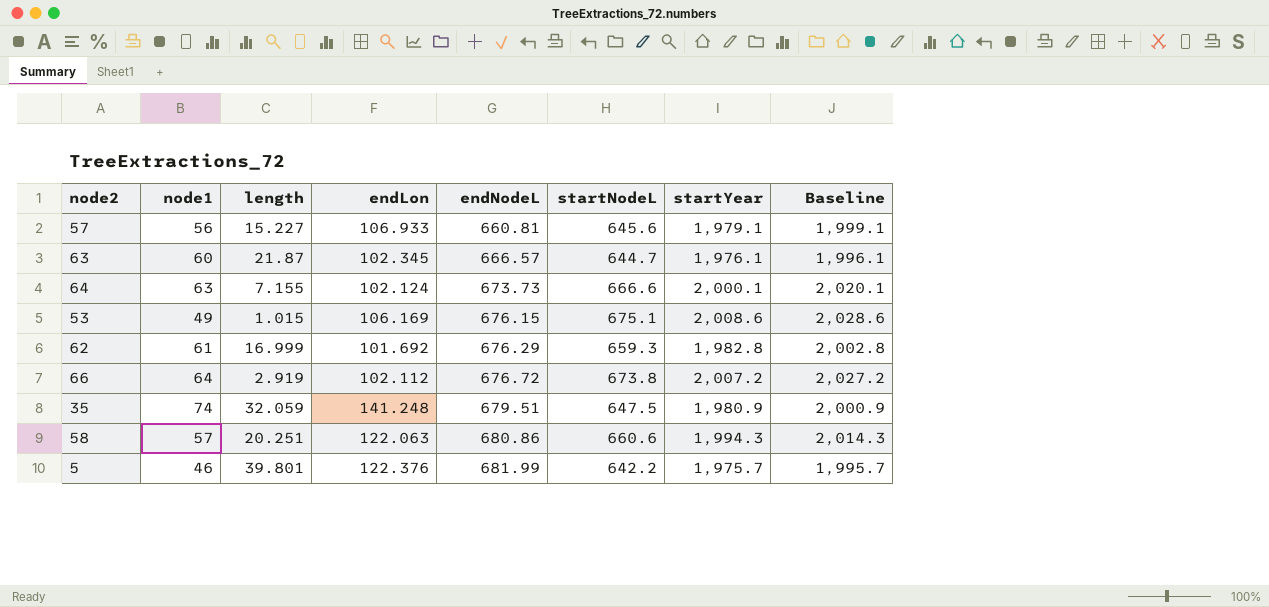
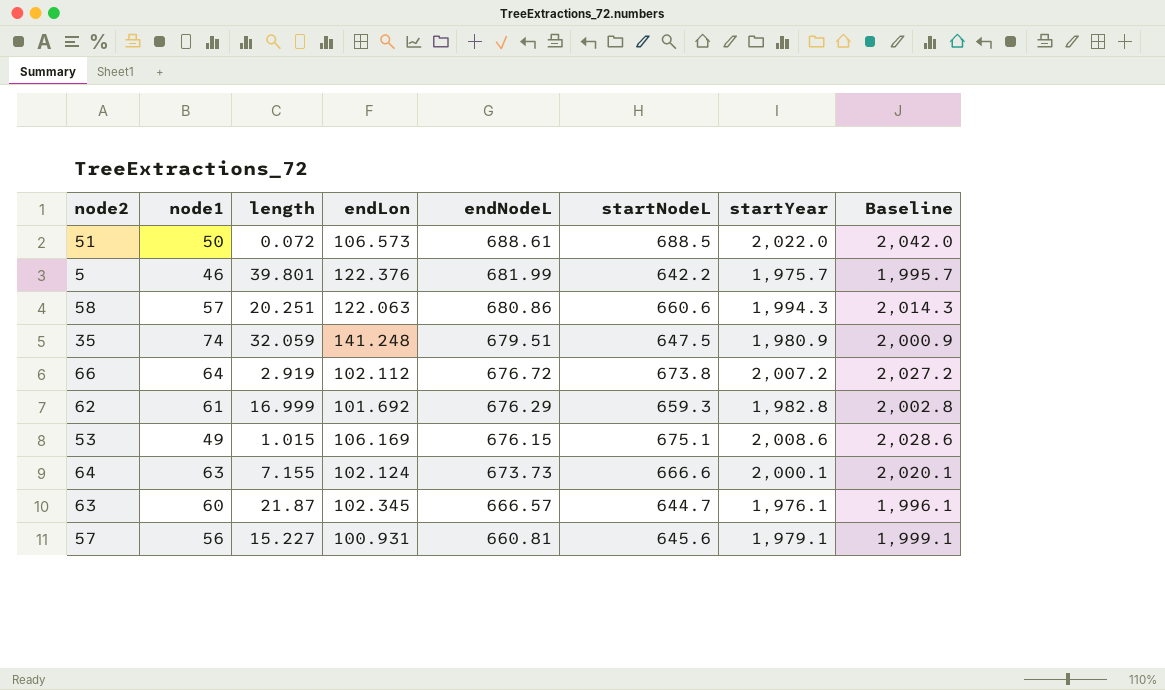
row order: endNodeL ascending -> endNodeL descending
row 51: none -> 50 | 0.072 | 106.573 | 688.61 | 688.5 | 2,022.0 | 2,042.0
57 | endLon: 106.933 -> 100.931

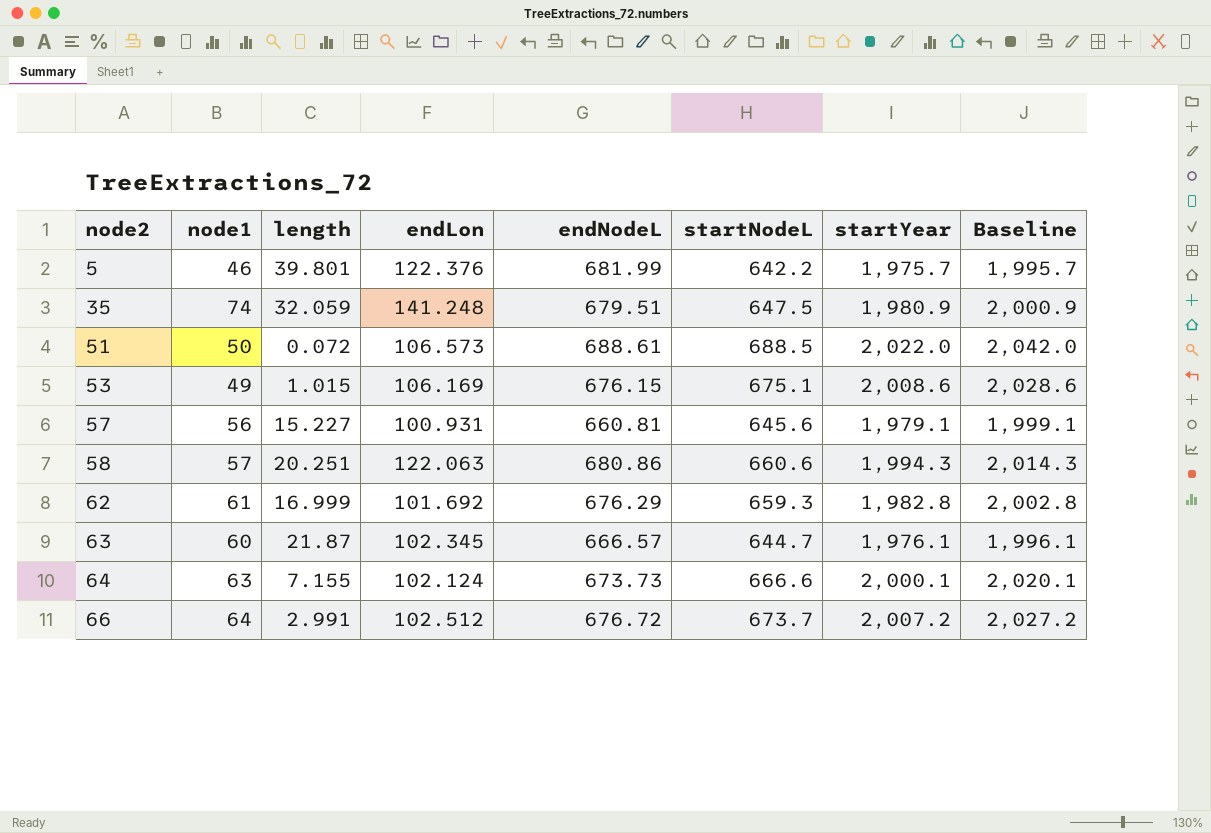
row order: endNodeL descending -> node2 ascending
66 | length: 2.919 -> 2.991
66 | endLon: 102.112 -> 102.512
66 | startNodeL: 673.8 -> 673.7

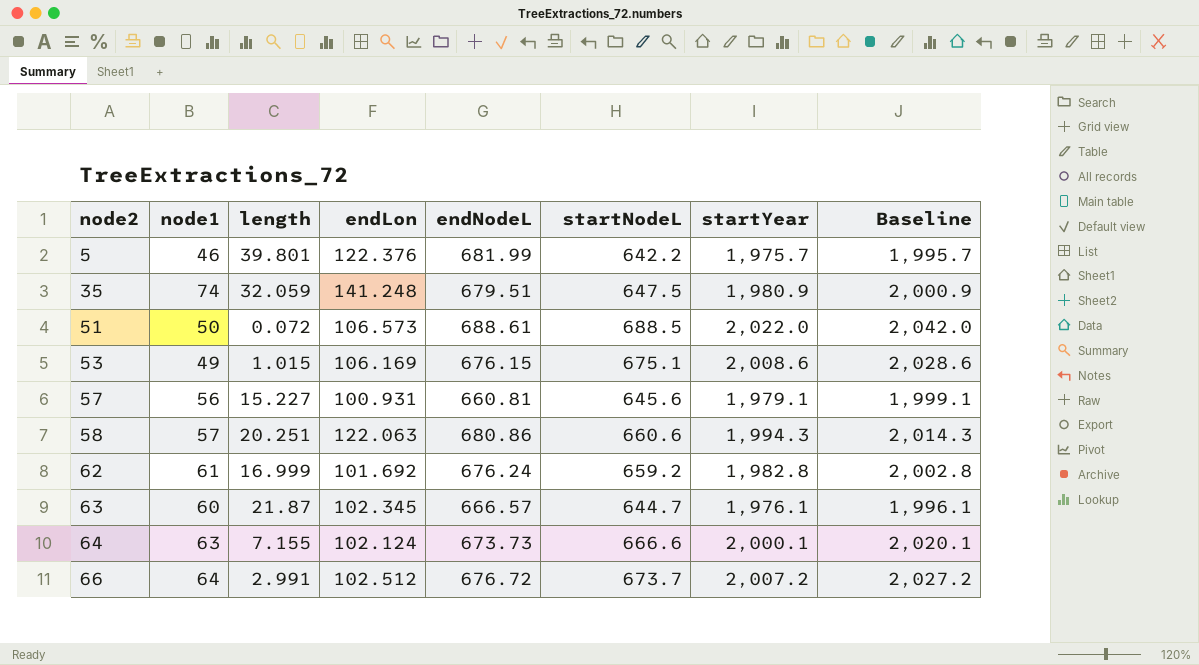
62 | endNodeL: 676.29 -> 676.24
62 | startNodeL: 659.3 -> 659.2

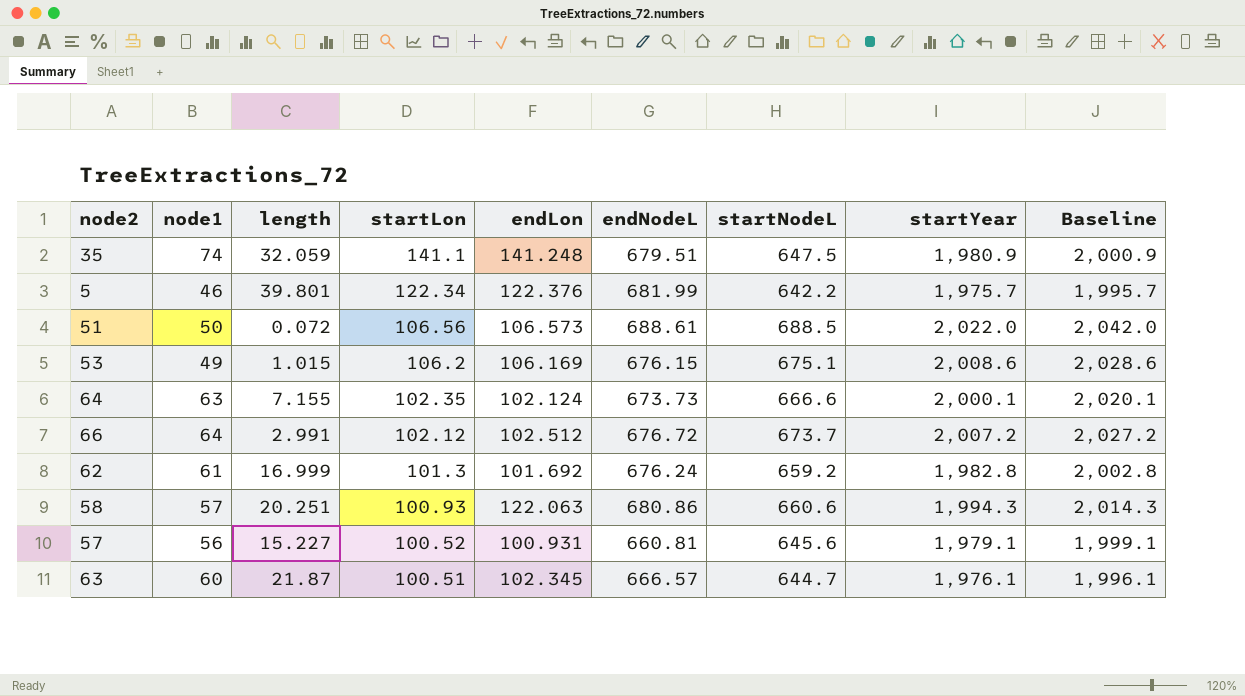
row order: node2 ascending -> startLon descending
column startLon | position: none -> 4

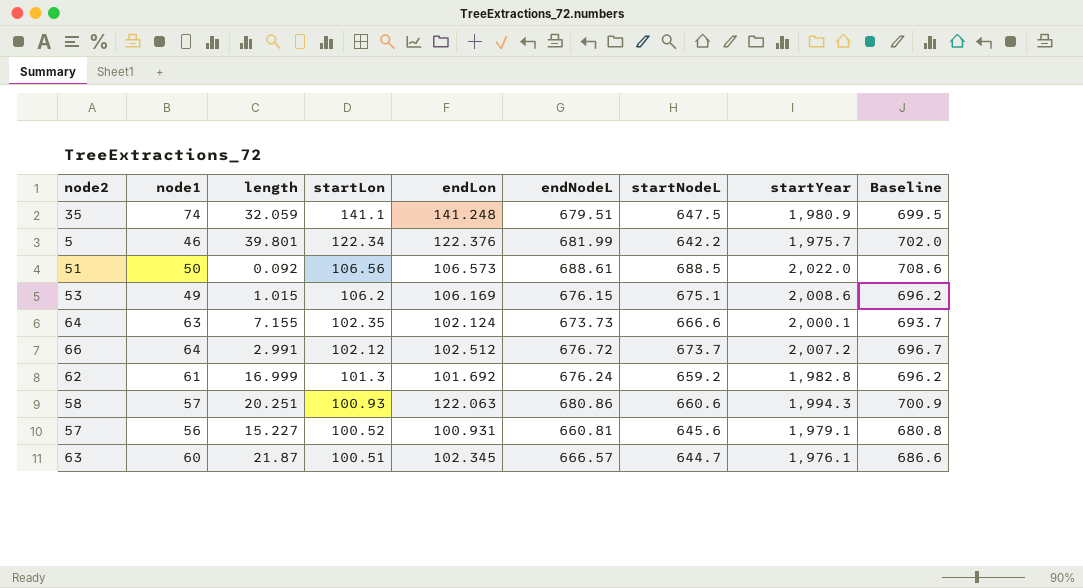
column Baseline | formula: [startYear] + 20 -> [endNodeL] + 20
51 | length: 0.072 -> 0.092

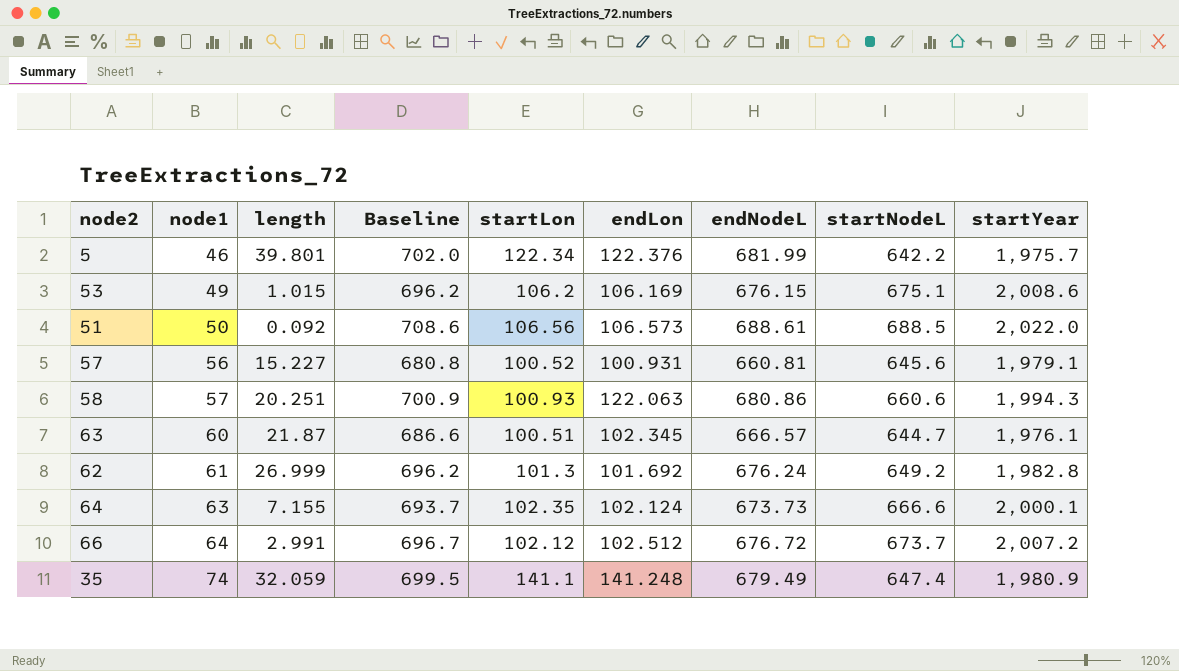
row order: startLon descending -> node1 ascending
column Baseline | position: 9 -> 4
62 | length: 16.999 -> 26.999
62 | startNodeL: 659.2 -> 649.2
35 | endNodeL: 679.51 -> 679.49
35 | startNodeL: 647.5 -> 647.4

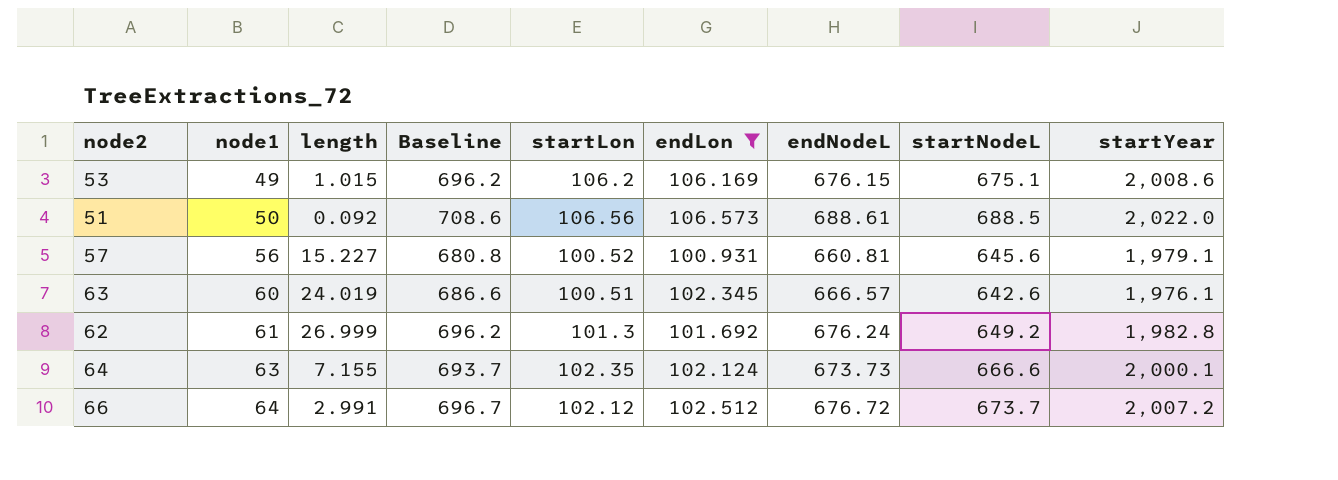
filter: none -> endLon <= 106.573
63 | length: 21.87 -> 24.019
63 | startNodeL: 644.7 -> 642.6

